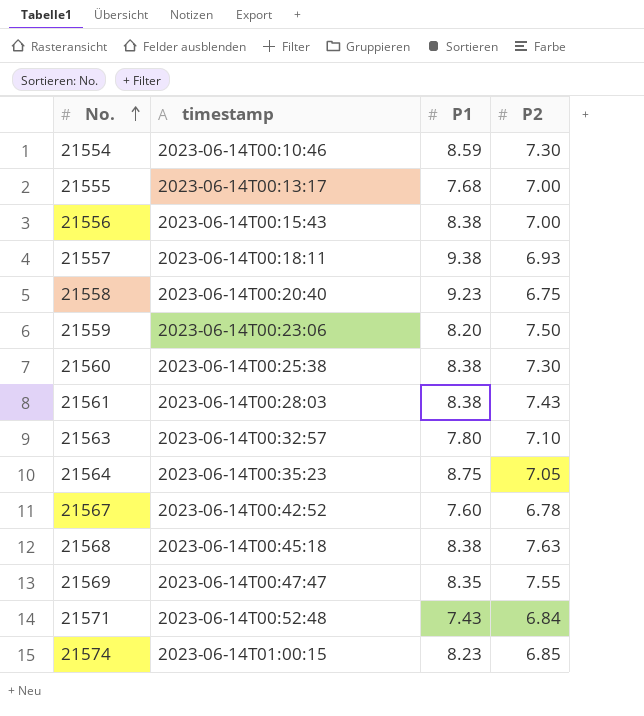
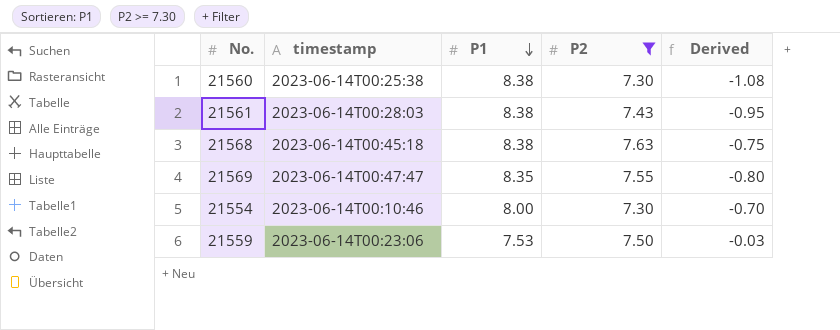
filter: none -> P2 >= 7.30
row order: No. ascending -> P1 descending
column Derived | formula: none -> [P2] - [P1]
21554 | P1: 8.59 -> 8.00
21559 | P1: 8.20 -> 7.53

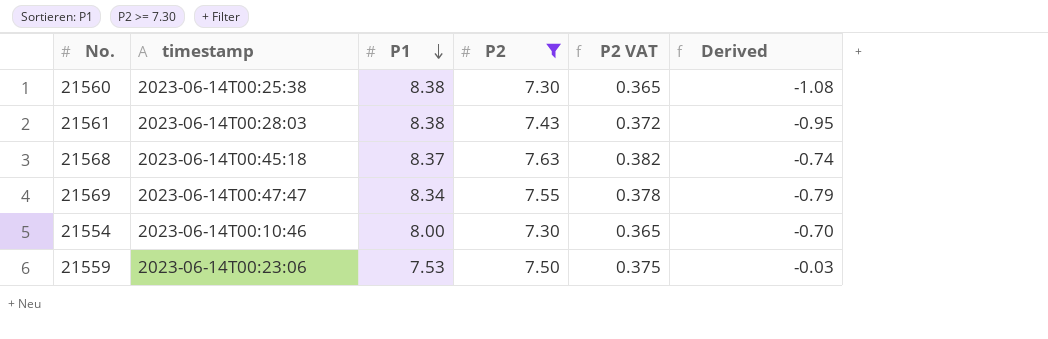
column P2 VAT | formula: none -> [P2] * 0.05
21568 | P1: 8.38 -> 8.37
21568 | Derived: -0.75 -> -0.74
21569 | P1: 8.35 -> 8.34
21569 | Derived: -0.80 -> -0.79

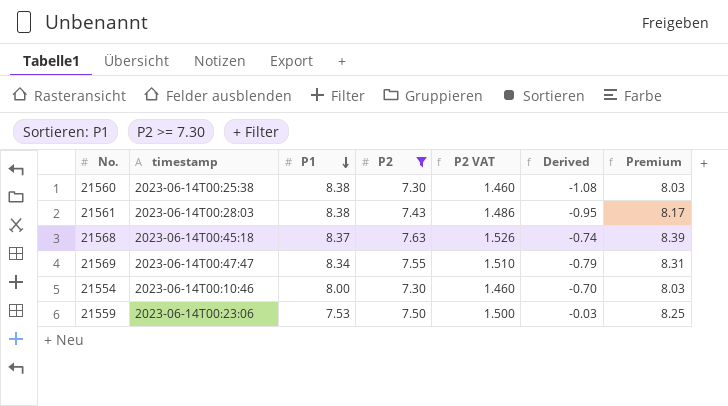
column P2 VAT | formula: [P2] * 0.05 -> [P2] * 0.2
column Premium | formula: none -> [P2] * 1.1

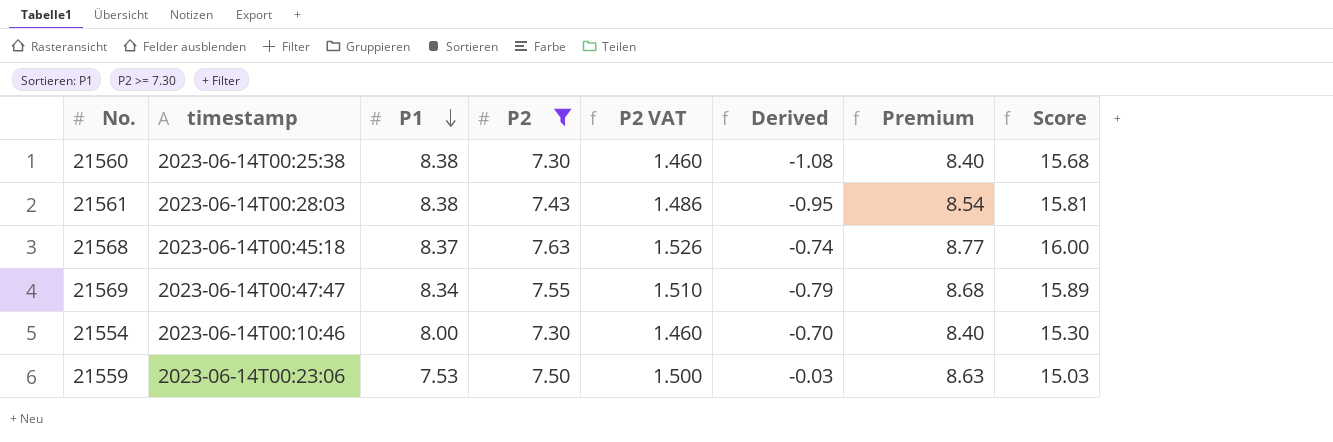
column Premium | formula: [P2] * 1.1 -> [P2] * 1.15
column Score | formula: none -> [P1] + [P2]

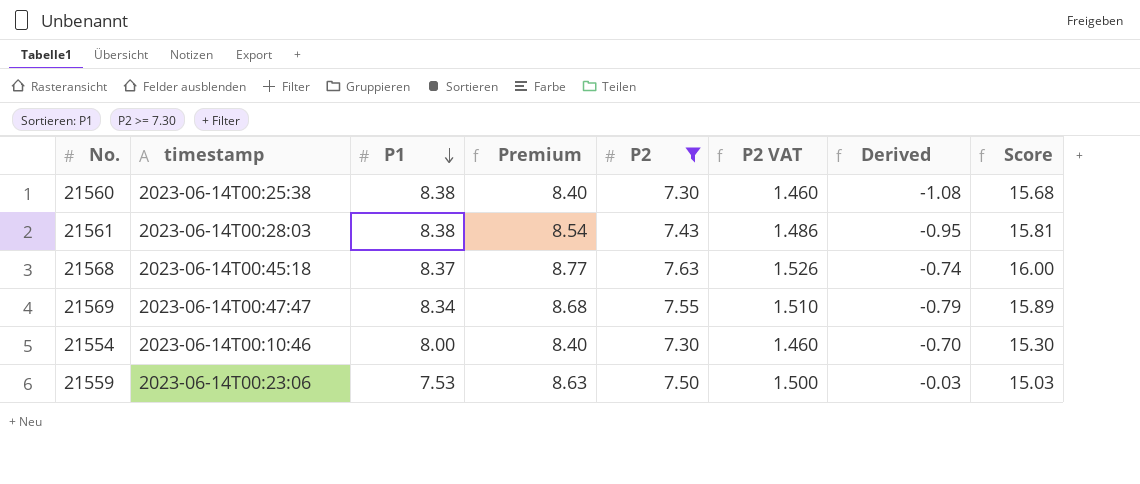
column Premium | position: 7 -> 4

